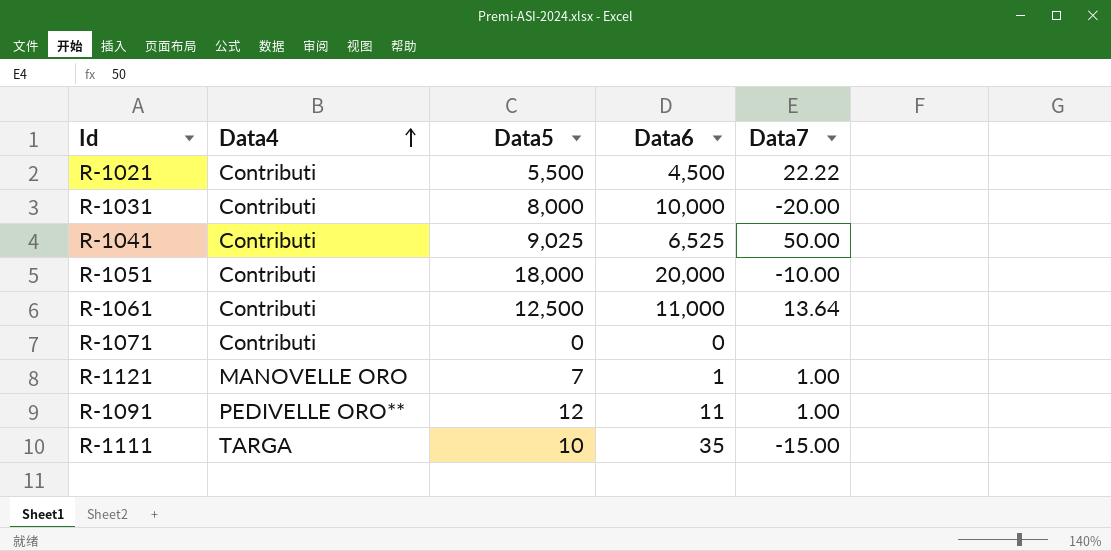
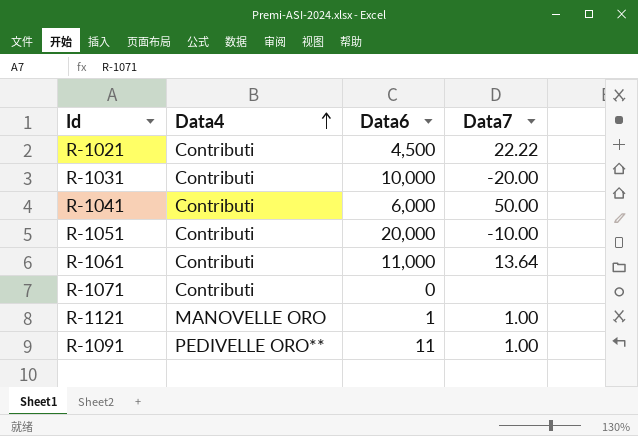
column Data5 | position: 3 -> none
row R-1111: TARGA | 10 | 35 | -15.00 -> none
R-1041 | Data6: 6,525 -> 6,000

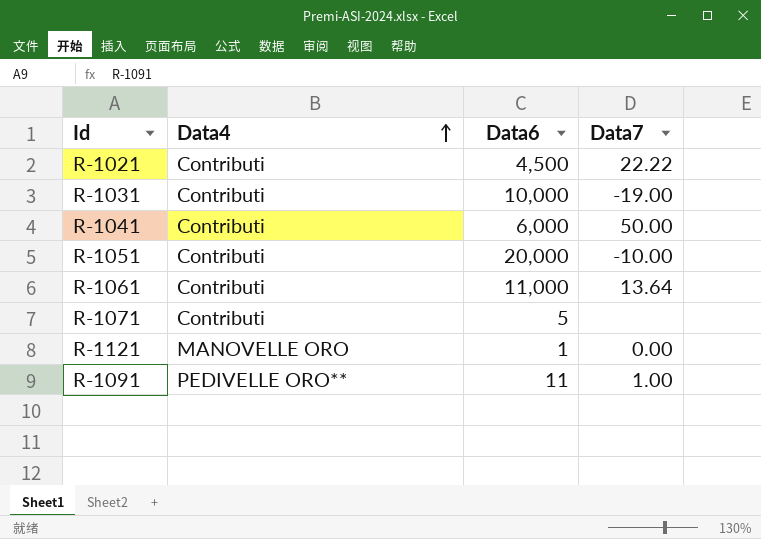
R-1031 | Data7: -20.00 -> -19.00
R-1071 | Data6: 0 -> 5
R-1121 | Data7: 1.00 -> 0.00

